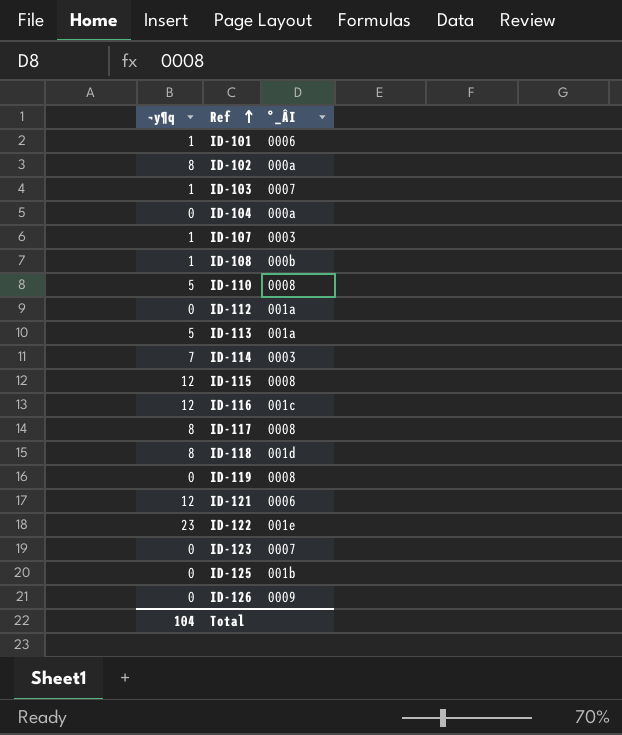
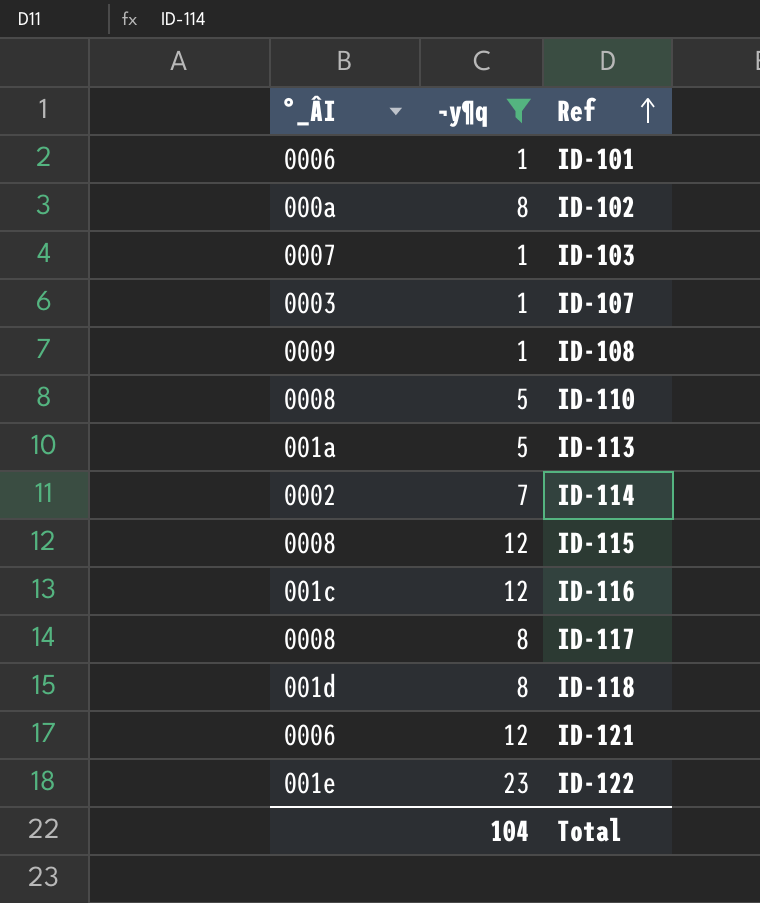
filter: none -> ¬y¶q != 0
column °_ÂI | position: 3 -> 1
ID-108 | °_ÂI: 000b -> 0009
ID-114 | °_ÂI: 0003 -> 0002

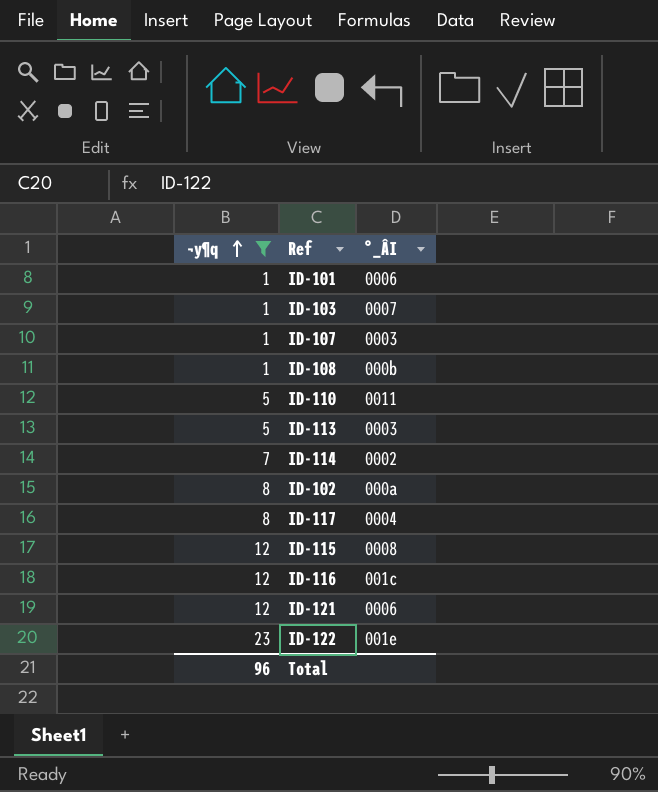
row order: Ref ascending -> ¬y¶q ascending
column °_ÂI | position: 1 -> 3
row ID-118: 001d | 8 -> none
ID-108 | °_ÂI: 0009 -> 000b
ID-110 | °_ÂI: 0008 -> 0011
ID-113 | °_ÂI: 001a -> 0003
ID-117 | °_ÂI: 0008 -> 0004
Total | ¬y¶q: 104 -> 96

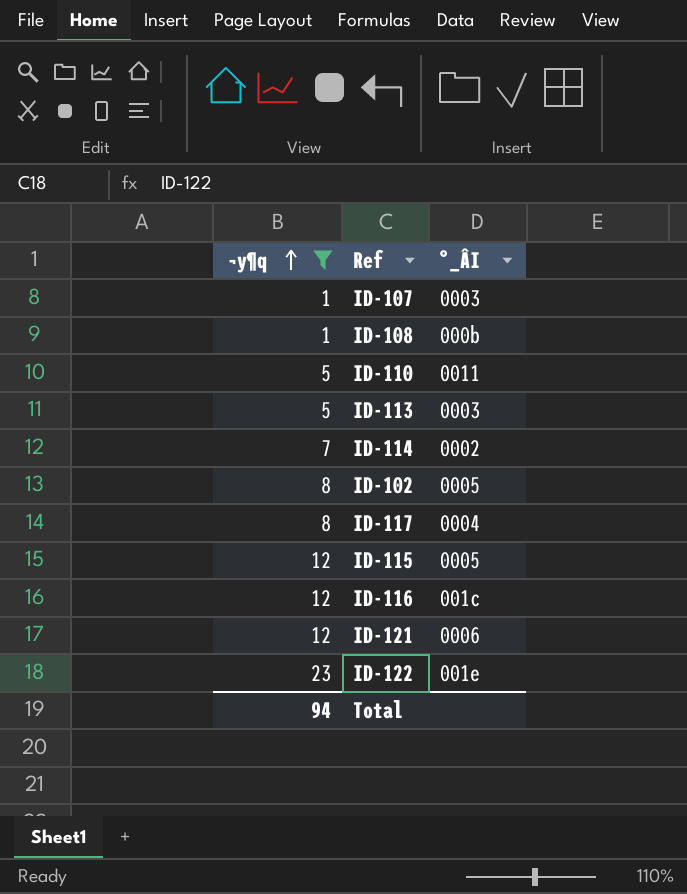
row ID-101: 1 | 0006 -> none
row ID-103: 1 | 0007 -> none
ID-102 | °_ÂI: 000a -> 0005
ID-115 | °_ÂI: 0008 -> 0005
Total | ¬y¶q: 96 -> 94

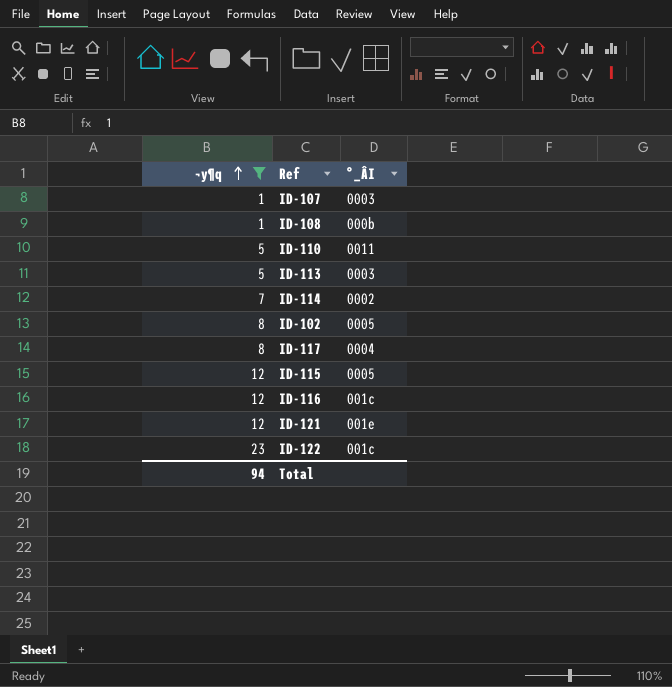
ID-121 | °_ÂI: 0006 -> 001e
ID-122 | °_ÂI: 001e -> 001c

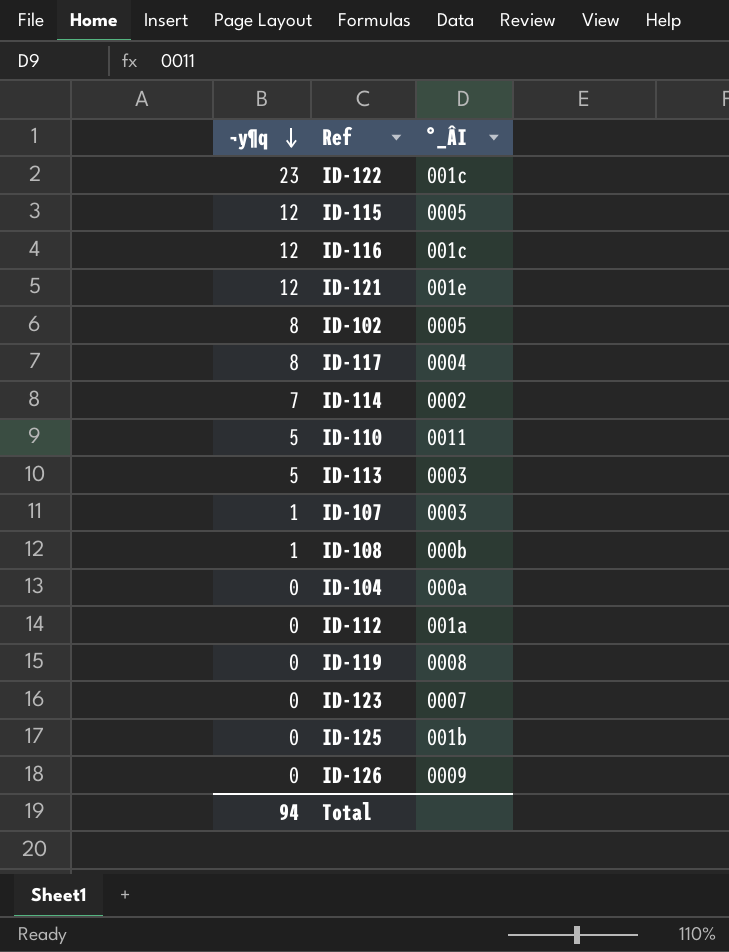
filter: ¬y¶q != 0 -> none
row order: ¬y¶q ascending -> ¬y¶q descending

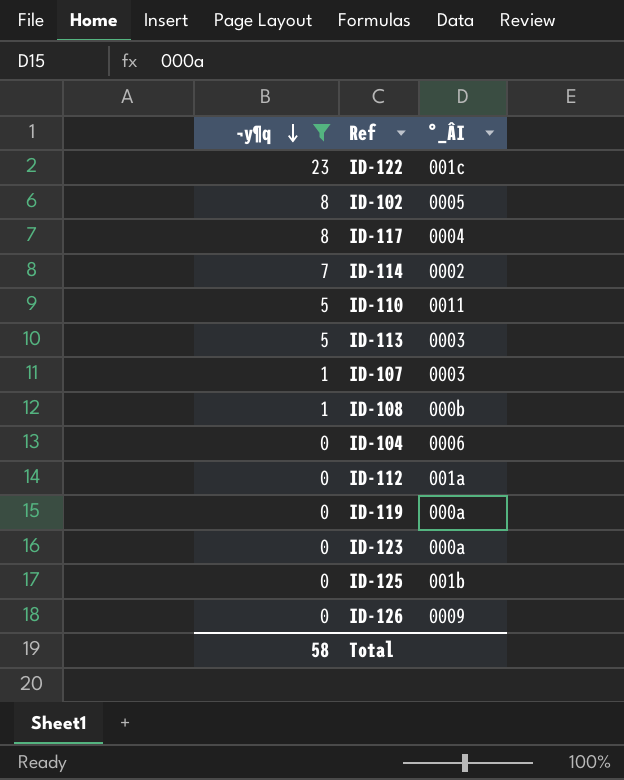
filter: none -> ¬y¶q != 12
ID-104 | °_ÂI: 000a -> 0006
ID-119 | °_ÂI: 0008 -> 000a
ID-123 | °_ÂI: 0007 -> 000a
Total | ¬y¶q: 94 -> 58

